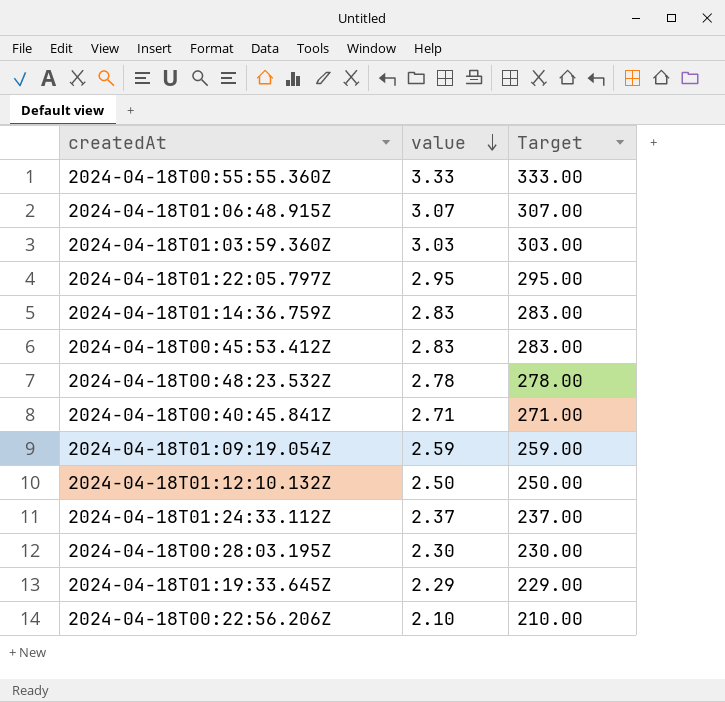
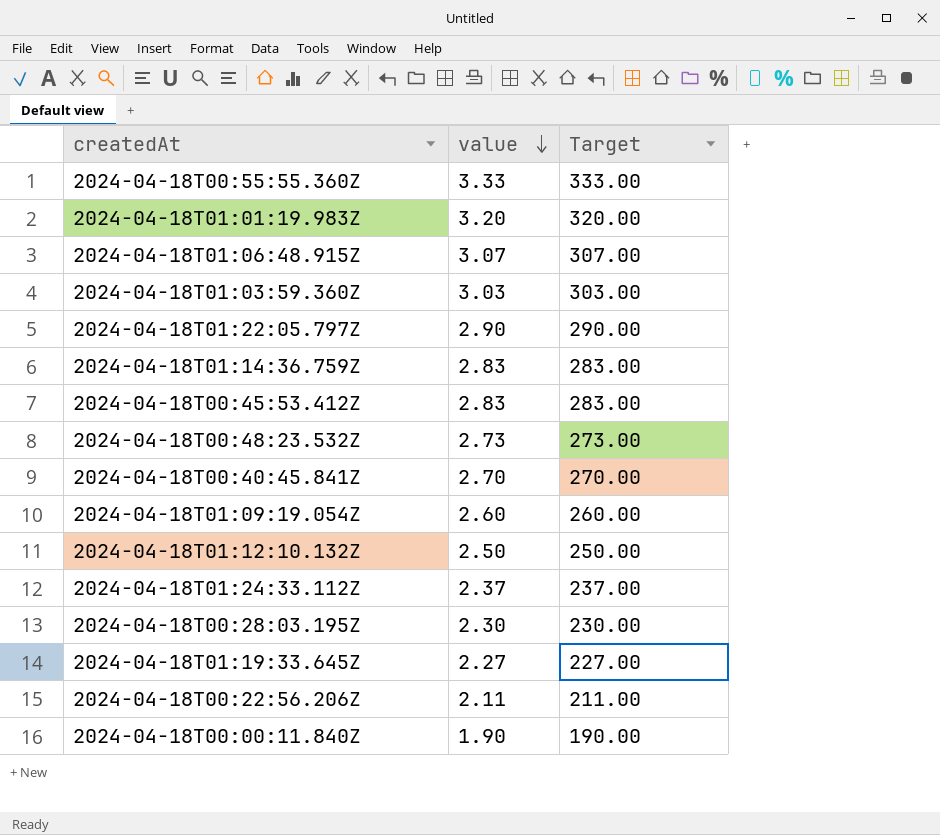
row 2024-04-18T01:01:19.983Z: none -> 3.20 | 320.00
2024-04-18T01:22:05.797Z | value: 2.95 -> 2.90
2024-04-18T01:22:05.797Z | Target: 295.00 -> 290.00
2024-04-18T00:48:23.532Z | value: 2.78 -> 2.73
2024-04-18T00:48:23.532Z | Target: 278.00 -> 273.00
2024-04-18T00:40:45.841Z | value: 2.71 -> 2.70
2024-04-18T00:40:45.841Z | Target: 271.00 -> 270.00
2024-04-18T01:09:19.054Z | value: 2.59 -> 2.60
2024-04-18T01:09:19.054Z | Target: 259.00 -> 260.00
2024-04-18T01:19:33.645Z | value: 2.29 -> 2.27
2024-04-18T01:19:33.645Z | Target: 229.00 -> 227.00
2024-04-18T00:22:56.206Z | value: 2.10 -> 2.11
2024-04-18T00:22:56.206Z | Target: 210.00 -> 211.00
row 2024-04-18T00:00:11.840Z: none -> 1.90 | 190.00

